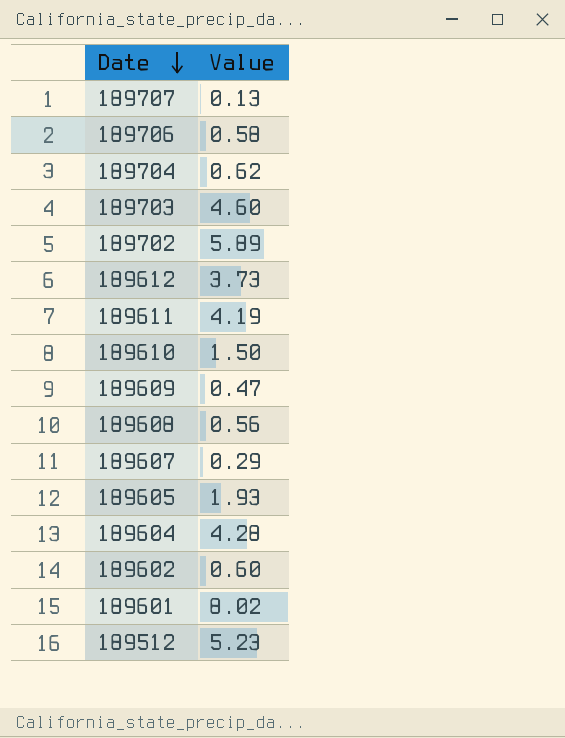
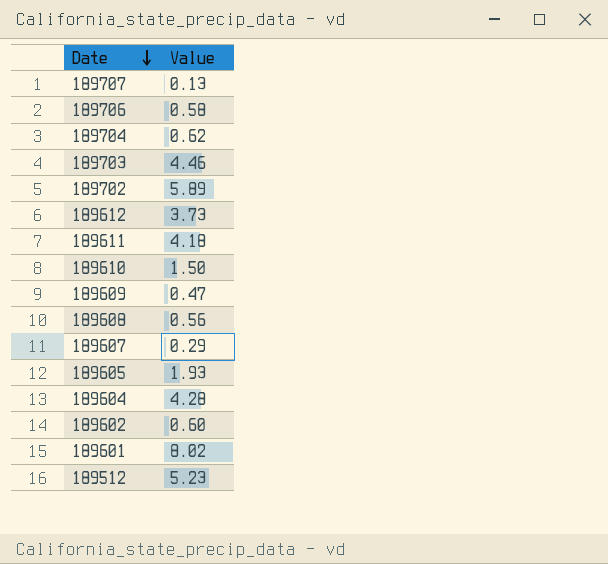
189703 | Value: 4.60 -> 4.46
189611 | Value: 4.19 -> 4.18

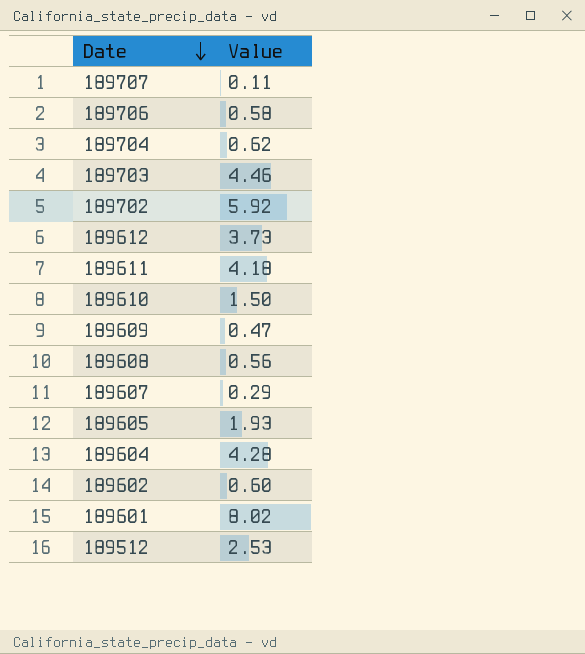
189707 | Value: 0.13 -> 0.11
189702 | Value: 5.89 -> 5.92
189512 | Value: 5.23 -> 2.53

